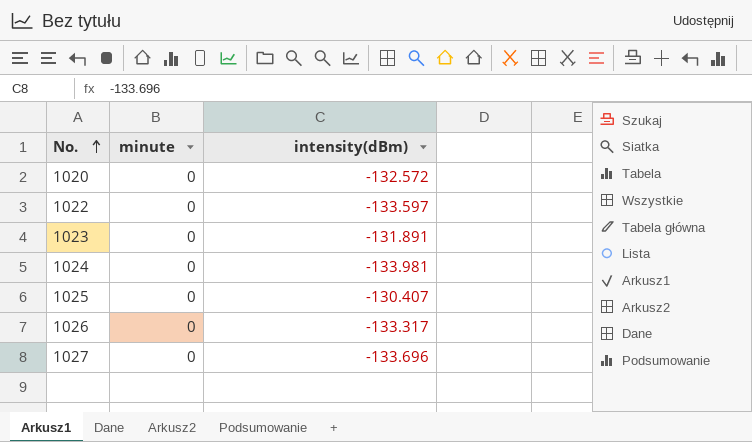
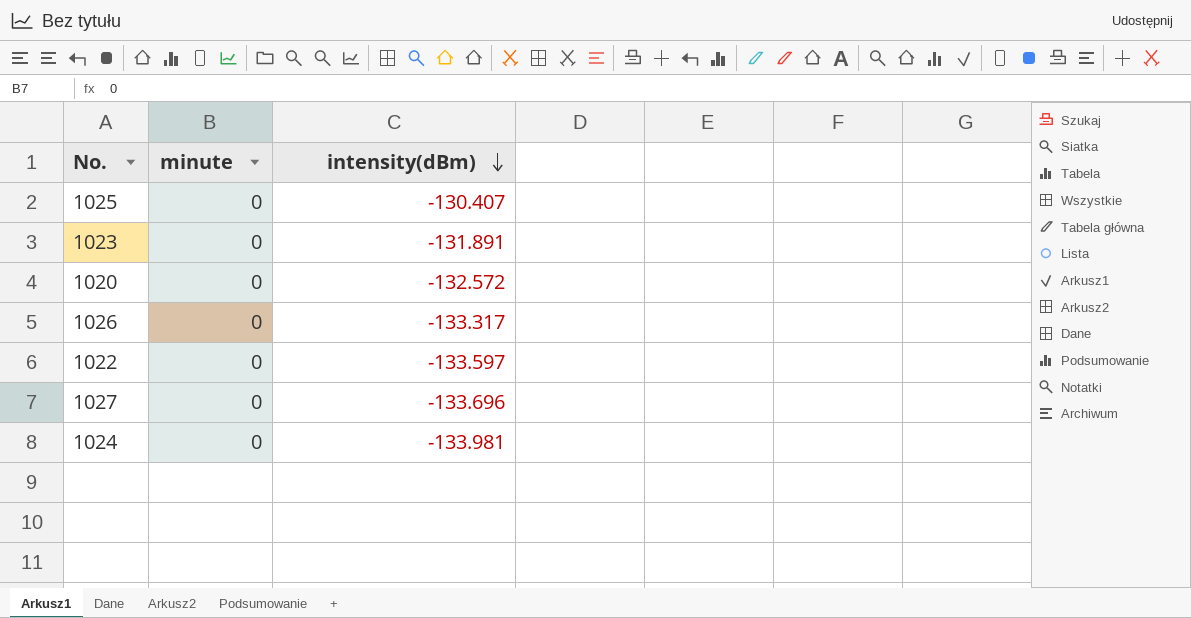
row order: No. ascending -> intensity(dBm) descending

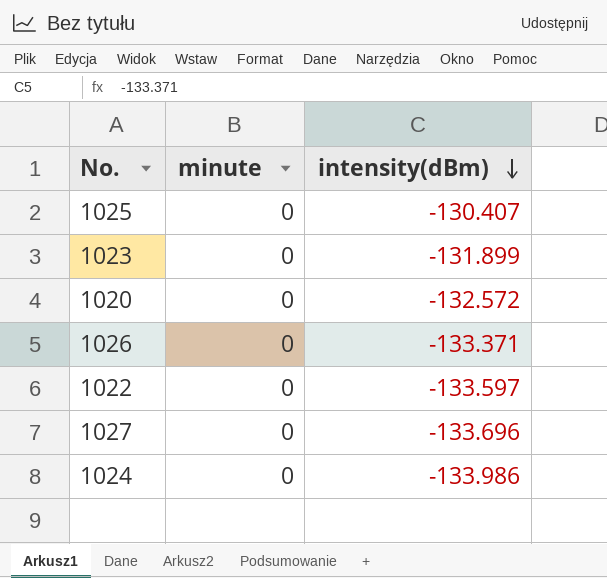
1023 | intensity(dBm): -131.891 -> -131.899
1026 | intensity(dBm): -133.317 -> -133.371
1024 | intensity(dBm): -133.981 -> -133.986

